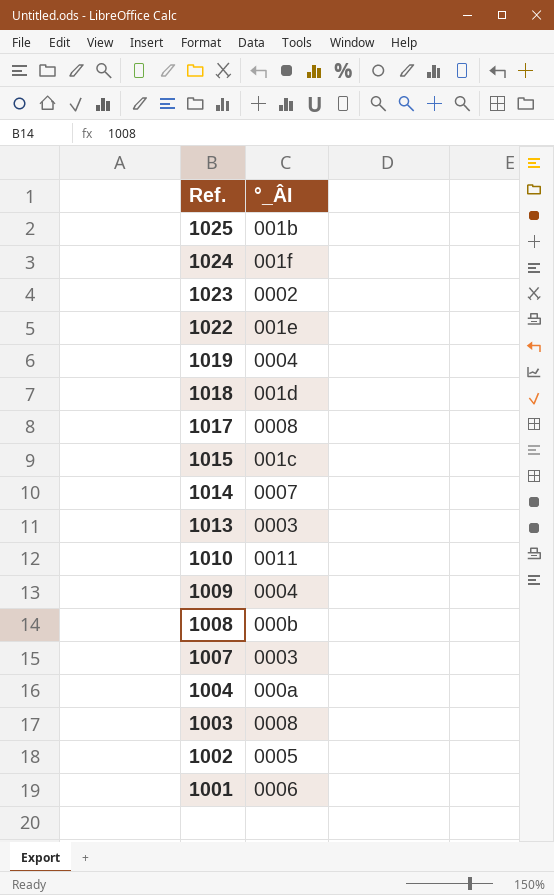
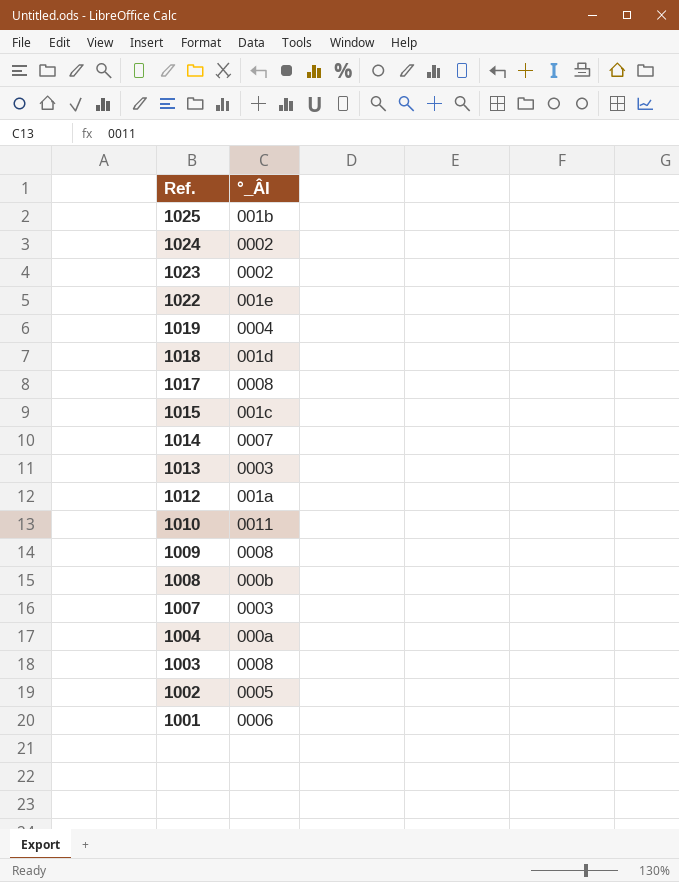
1024 | °_ÂI: 001f -> 0002
row 1012: none -> 001a
1009 | °_ÂI: 0004 -> 0008

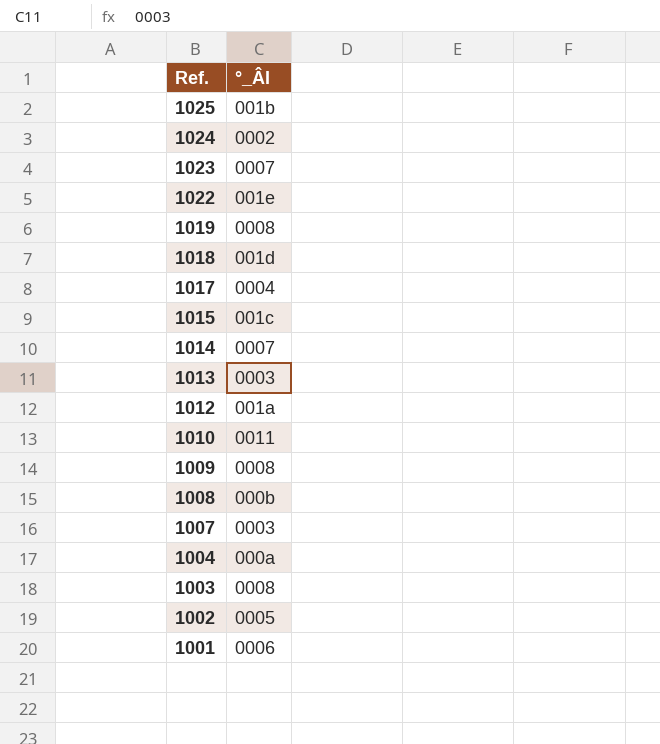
1023 | °_ÂI: 0002 -> 0007
1019 | °_ÂI: 0004 -> 0008
1017 | °_ÂI: 0008 -> 0004

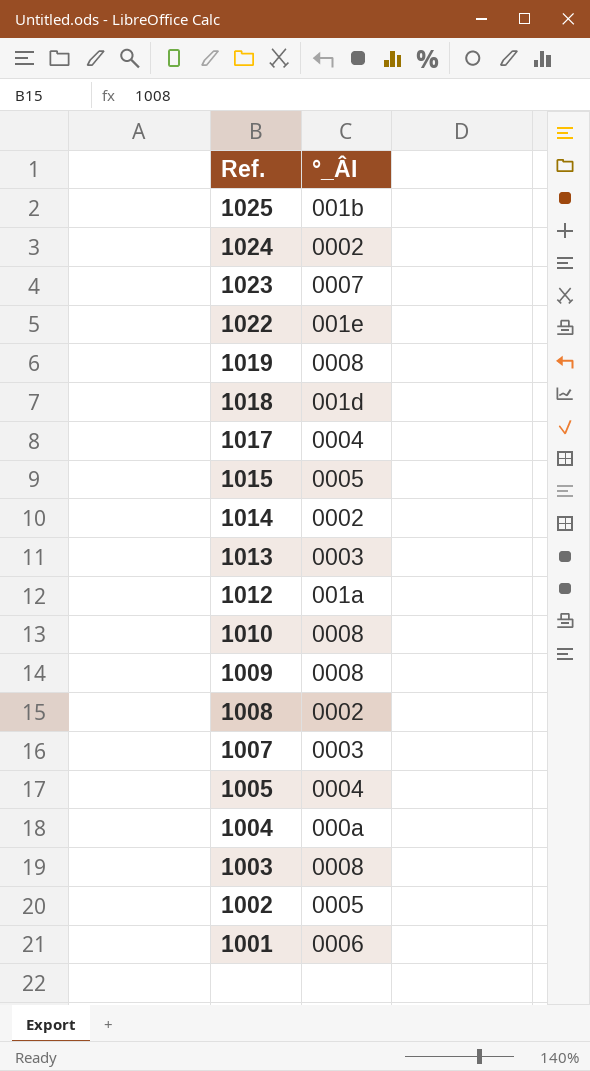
1015 | °_ÂI: 001c -> 0005
1014 | °_ÂI: 0007 -> 0002
1010 | °_ÂI: 0011 -> 0008
1008 | °_ÂI: 000b -> 0002
row 1005: none -> 0004

